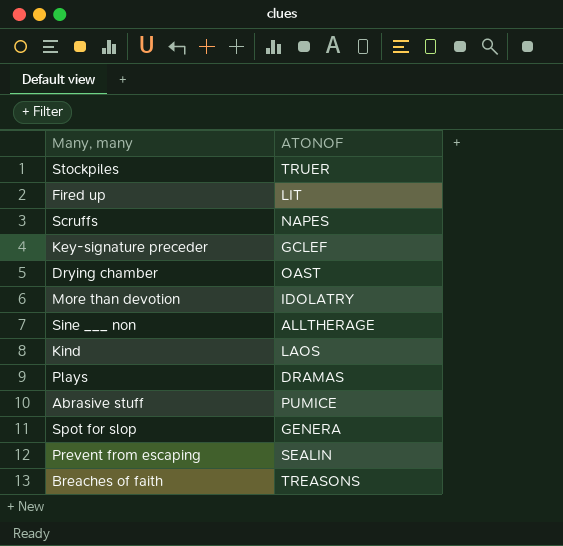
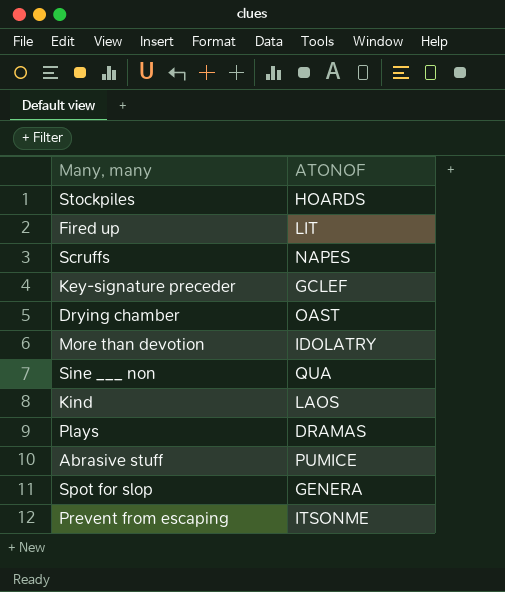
row Breaches of faith: TREASONS -> none
Stockpiles | ATONOF: TRUER -> HOARDS
Sine ___ non | ATONOF: ALLTHERAGE -> QUA
Prevent from escaping | ATONOF: SEALIN -> ITSONME

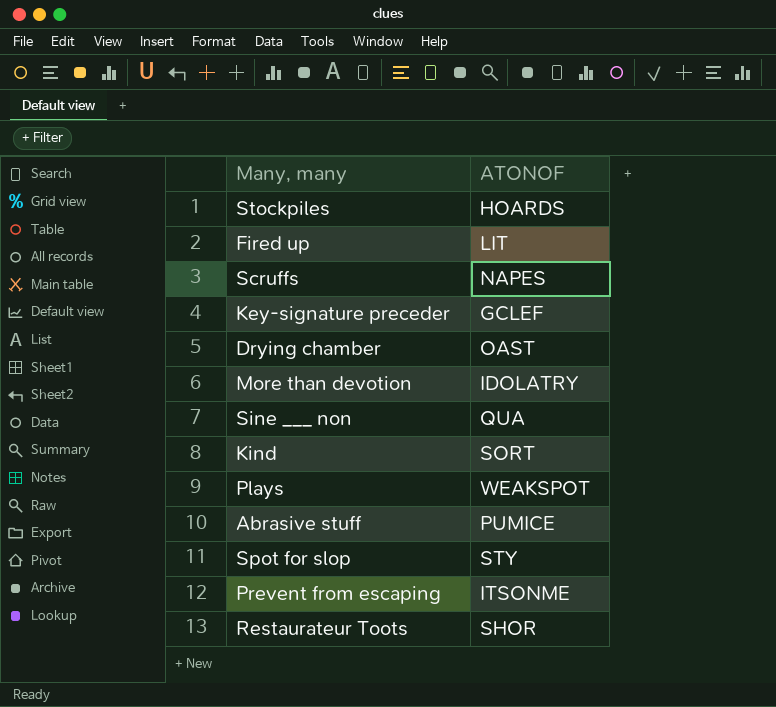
Kind | ATONOF: LAOS -> SORT
Plays | ATONOF: DRAMAS -> WEAKSPOT
Spot for slop | ATONOF: GENERA -> STY
row Restaurateur Toots: none -> SHOR

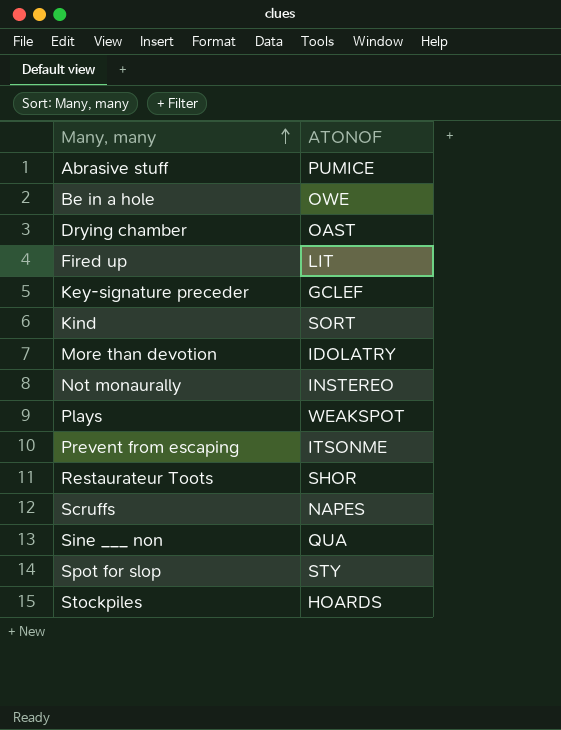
row order: none -> Many, many ascending
row Be in a hole: none -> OWE
row Not monaurally: none -> INSTEREO

